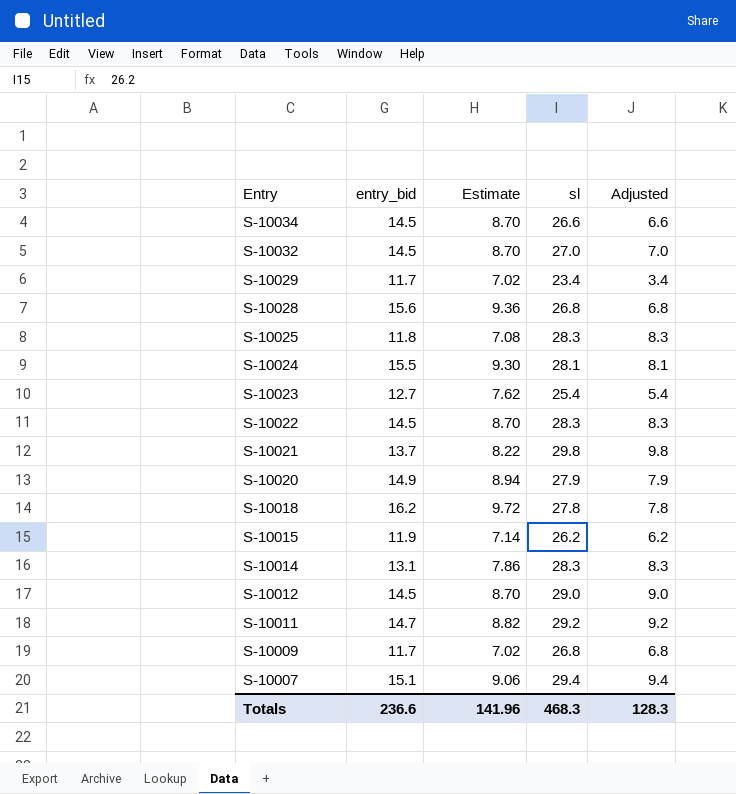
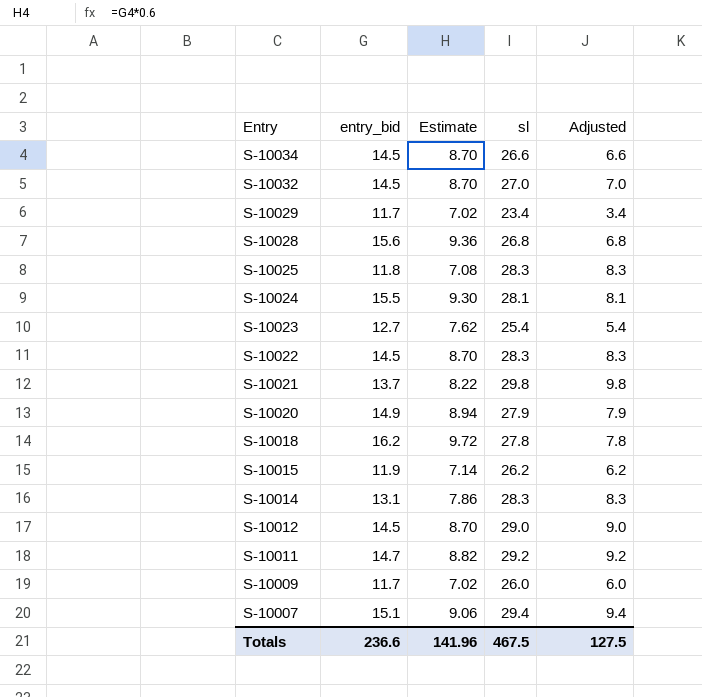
S-10009 | sl: 26.8 -> 26.0
S-10009 | Adjusted: 6.8 -> 6.0
Totals | sl: 468.3 -> 467.5
Totals | Adjusted: 128.3 -> 127.5

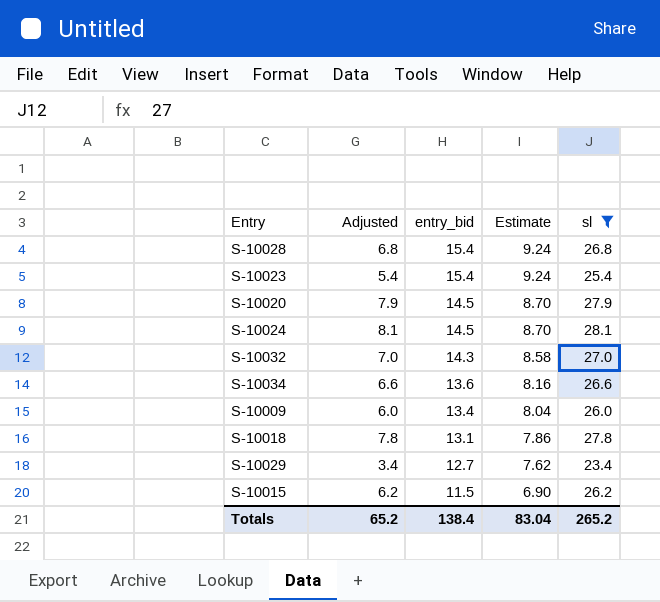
filter: none -> sl <= 28.1
row order: Entry descending -> entry_bid descending
column Adjusted | position: 5 -> 2
S-10028 | entry_bid: 15.6 -> 15.4
S-10028 | Estimate: 9.36 -> 9.24
S-10023 | entry_bid: 12.7 -> 15.4
S-10023 | Estimate: 7.62 -> 9.24
S-10020 | entry_bid: 14.9 -> 14.5
S-10020 | Estimate: 8.94 -> 8.70
S-10024 | entry_bid: 15.5 -> 14.5
S-10024 | Estimate: 9.30 -> 8.70
S-10032 | entry_bid: 14.5 -> 14.3
S-10032 | Estimate: 8.70 -> 8.58
S-10034 | entry_bid: 14.5 -> 13.6
S-10034 | Estimate: 8.70 -> 8.16
S-10009 | entry_bid: 11.7 -> 13.4
S-10009 | Estimate: 7.02 -> 8.04
S-10018 | entry_bid: 16.2 -> 13.1
S-10018 | Estimate: 9.72 -> 7.86
S-10029 | entry_bid: 11.7 -> 12.7
S-10029 | Estimate: 7.02 -> 7.62
S-10015 | entry_bid: 11.9 -> 11.5
S-10015 | Estimate: 7.14 -> 6.90
Totals | Adjusted: 127.5 -> 65.2
Totals | entry_bid: 236.6 -> 138.4
Totals | Estimate: 141.96 -> 83.04
Totals | sl: 467.5 -> 265.2

